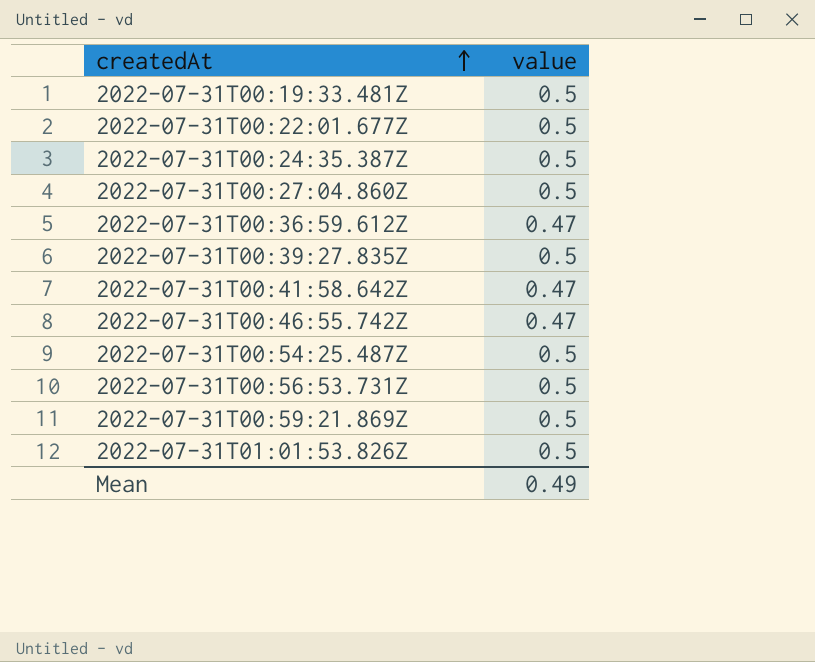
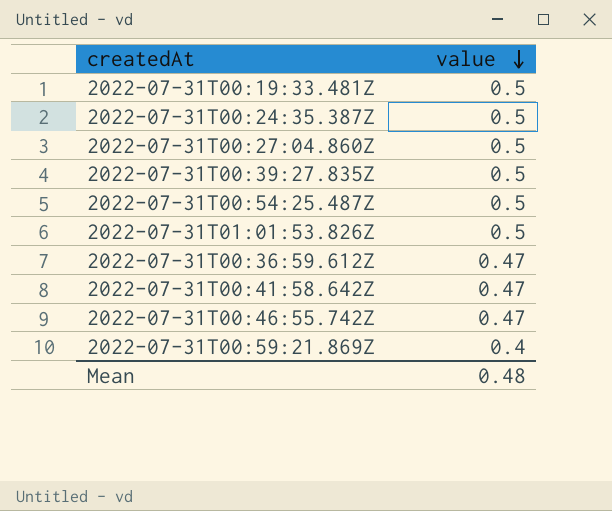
row order: createdAt ascending -> value descending
row 2022-07-31T00:22:01.677Z: 0.5 -> none
row 2022-07-31T00:56:53.731Z: 0.5 -> none
2022-07-31T00:59:21.869Z | value: 0.5 -> 0.4
Mean | value: 0.49 -> 0.48

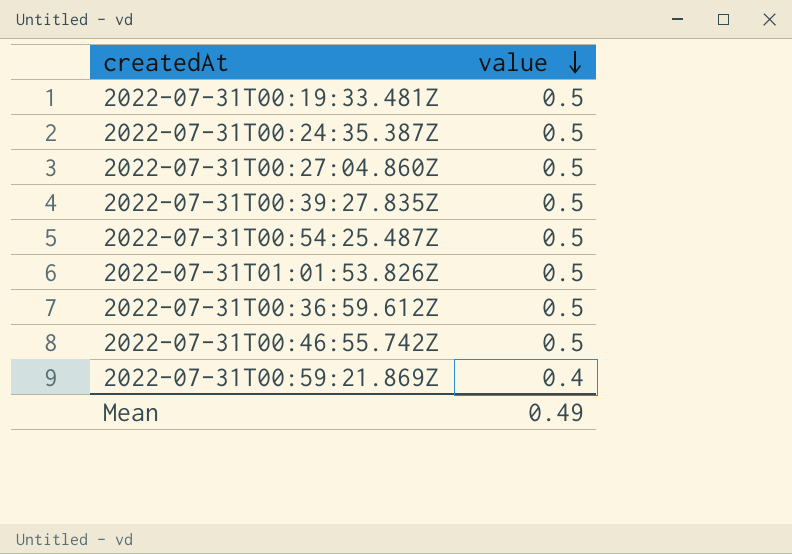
row 2022-07-31T00:41:58.642Z: 0.47 -> none
2022-07-31T00:36:59.612Z | value: 0.47 -> 0.5
2022-07-31T00:46:55.742Z | value: 0.47 -> 0.5
Mean | value: 0.48 -> 0.49

